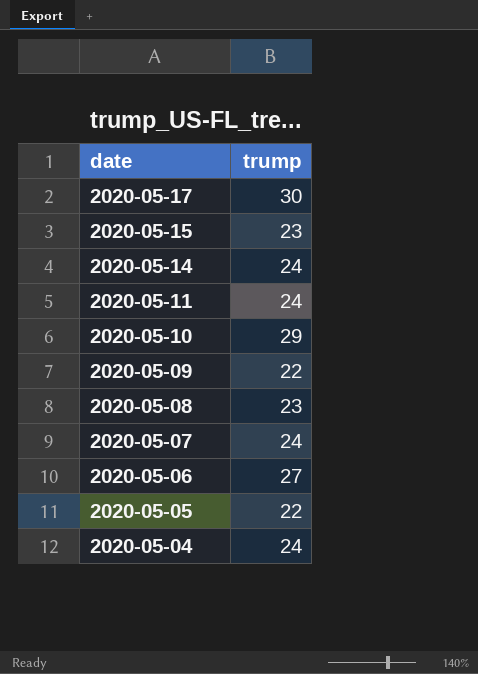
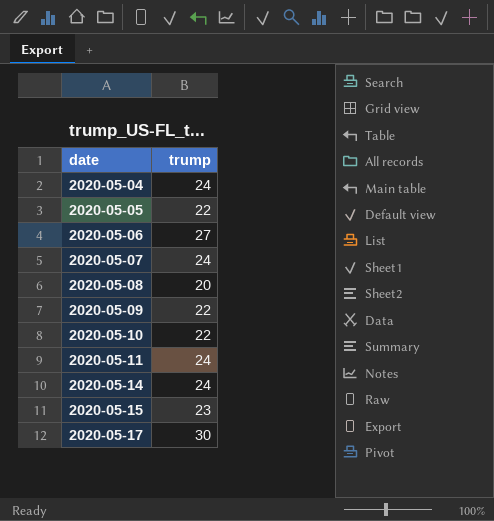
row order: date descending -> date ascending
2020-05-08 | trump: 23 -> 20
2020-05-10 | trump: 29 -> 22

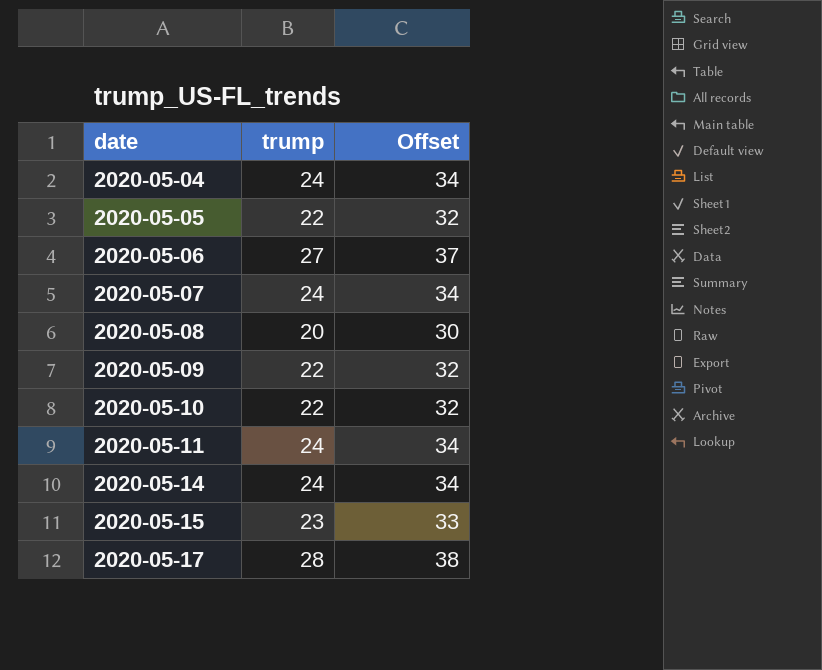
column Offset | formula: none -> [trump] + 10
2020-05-17 | trump: 30 -> 28

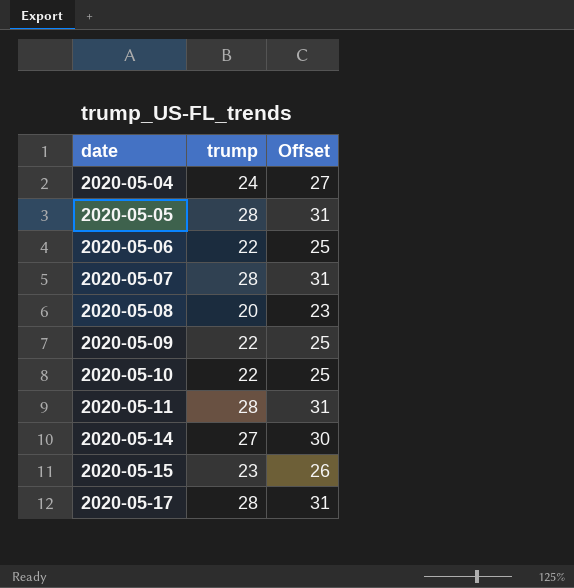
column Offset | formula: [trump] + 10 -> [trump] + 3
2020-05-05 | trump: 22 -> 28
2020-05-06 | trump: 27 -> 22
2020-05-07 | trump: 24 -> 28
2020-05-11 | trump: 24 -> 28
2020-05-14 | trump: 24 -> 27

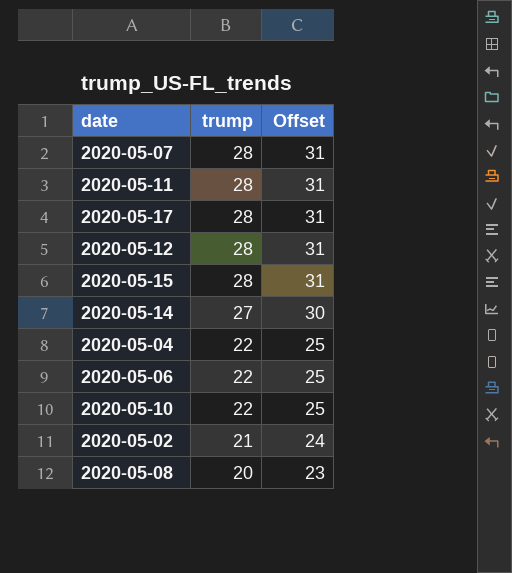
row order: date ascending -> trump descending
row 2020-05-05: 28 | 31 -> none
row 2020-05-09: 22 | 25 -> none
row 2020-05-12: none -> 28 | 31
2020-05-15 | trump: 23 -> 28
2020-05-15 | Offset: 26 -> 31
2020-05-04 | trump: 24 -> 22
2020-05-04 | Offset: 27 -> 25
row 2020-05-02: none -> 21 | 24

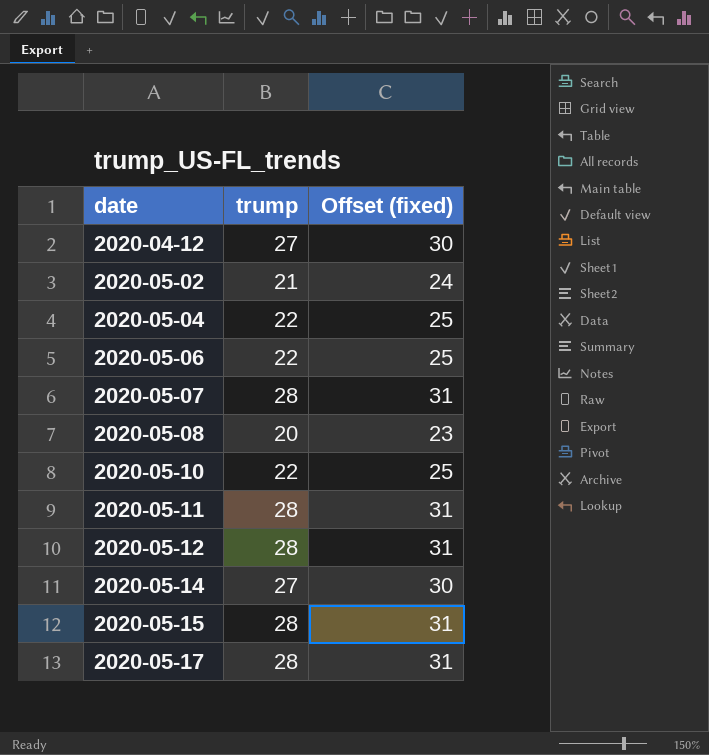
row order: trump descending -> date ascending
column name: Offset -> Offset (fixed)
row 2020-04-12: none -> 27 | 30

